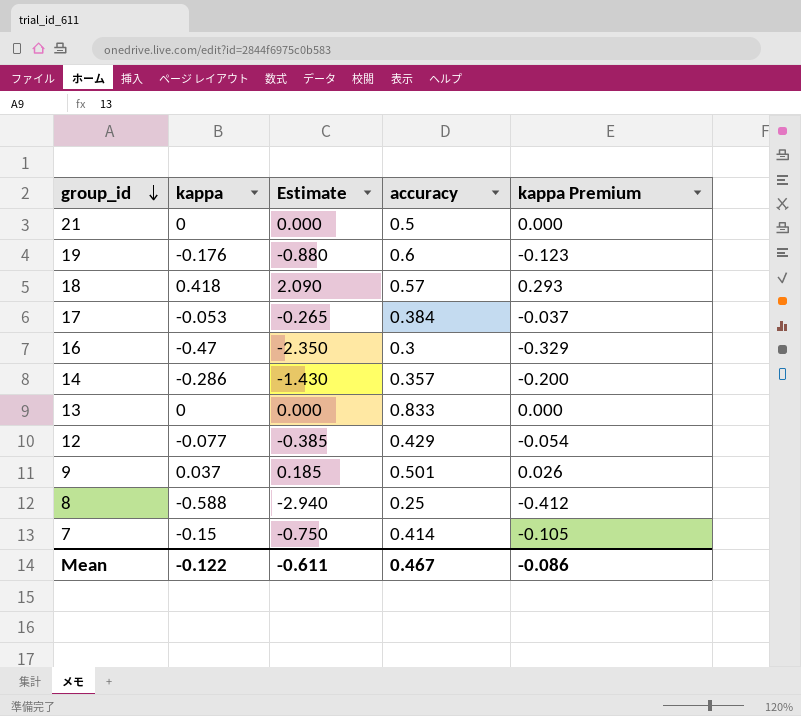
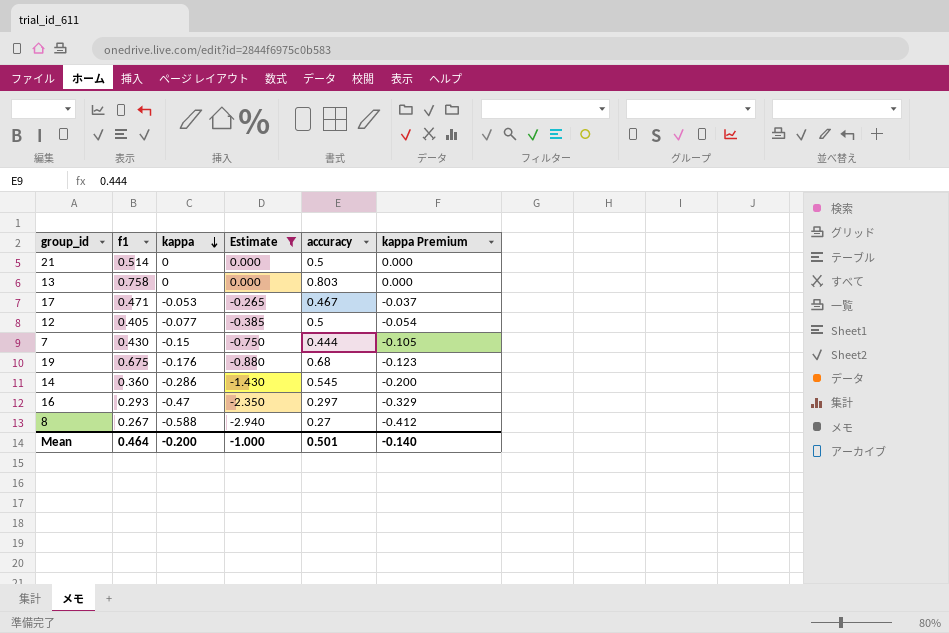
filter: none -> Estimate <= 0.000
row order: group_id descending -> kappa descending
column f1 | position: none -> 2
13 | accuracy: 0.833 -> 0.803
17 | accuracy: 0.384 -> 0.467
12 | accuracy: 0.429 -> 0.5
7 | accuracy: 0.414 -> 0.444
19 | accuracy: 0.6 -> 0.68
14 | accuracy: 0.357 -> 0.545
16 | accuracy: 0.3 -> 0.297
8 | accuracy: 0.25 -> 0.27
Mean | kappa: -0.122 -> -0.200
Mean | Estimate: -0.611 -> -1.000
Mean | accuracy: 0.467 -> 0.501
Mean | kappa Premium: -0.086 -> -0.140

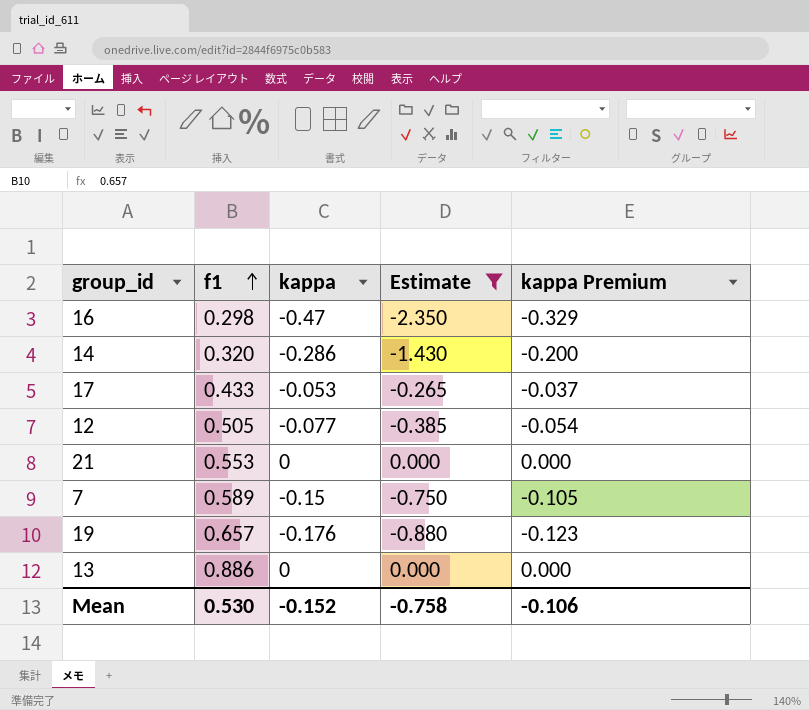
row order: kappa descending -> f1 ascending
column accuracy | position: 5 -> none
row 8: 0.267 | -0.588 | -2.940 | 0.27 | -0.412 -> none
16 | f1: 0.293 -> 0.298
14 | f1: 0.360 -> 0.320
17 | f1: 0.471 -> 0.433
12 | f1: 0.405 -> 0.505
21 | f1: 0.514 -> 0.553
7 | f1: 0.430 -> 0.589
19 | f1: 0.675 -> 0.657
13 | f1: 0.758 -> 0.886
Mean | f1: 0.464 -> 0.530
Mean | kappa: -0.200 -> -0.152
Mean | Estimate: -1.000 -> -0.758
Mean | kappa Premium: -0.140 -> -0.106

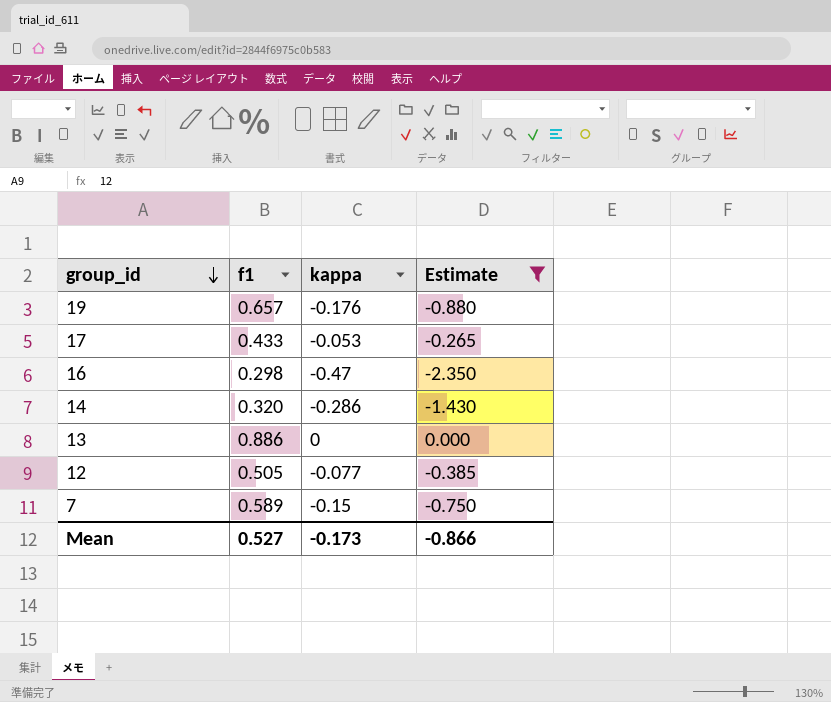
row order: f1 ascending -> group_id descending
column kappa Premium | formula: [kappa] * 0.7 -> none
row 21: 0.553 | 0 | 0.000 | 0.000 -> none
Mean | f1: 0.530 -> 0.527
Mean | kappa: -0.152 -> -0.173
Mean | Estimate: -0.758 -> -0.866

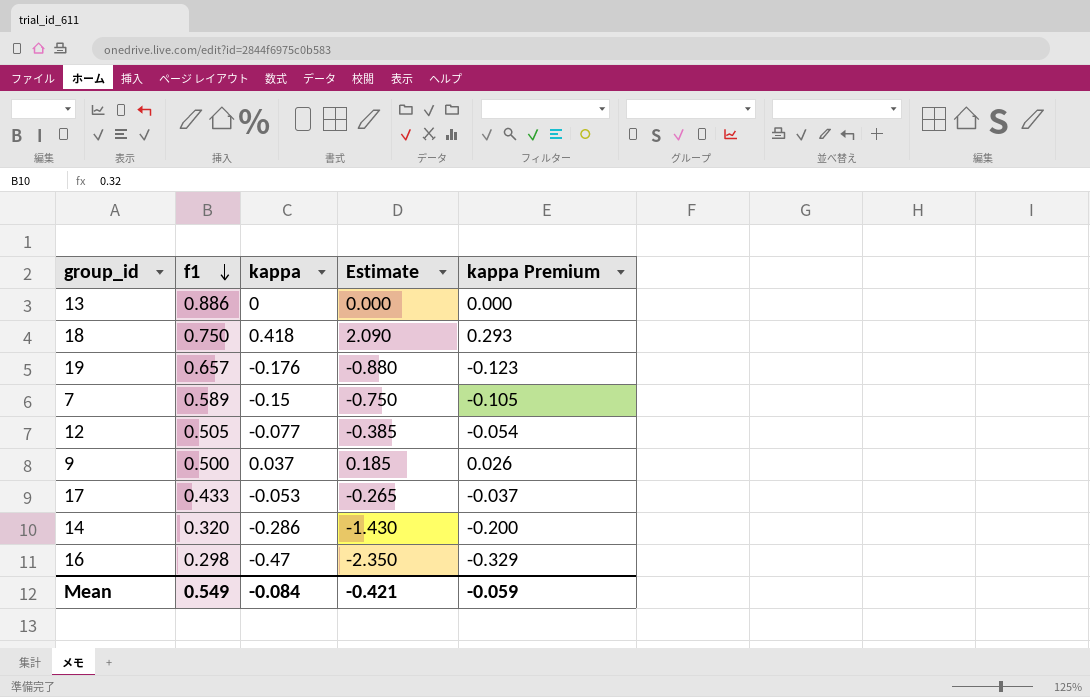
filter: Estimate <= 0.000 -> none
row order: group_id descending -> f1 descending
column kappa Premium | formula: none -> [kappa] * 0.7
Mean | f1: 0.527 -> 0.549
Mean | kappa: -0.173 -> -0.084
Mean | Estimate: -0.866 -> -0.421

